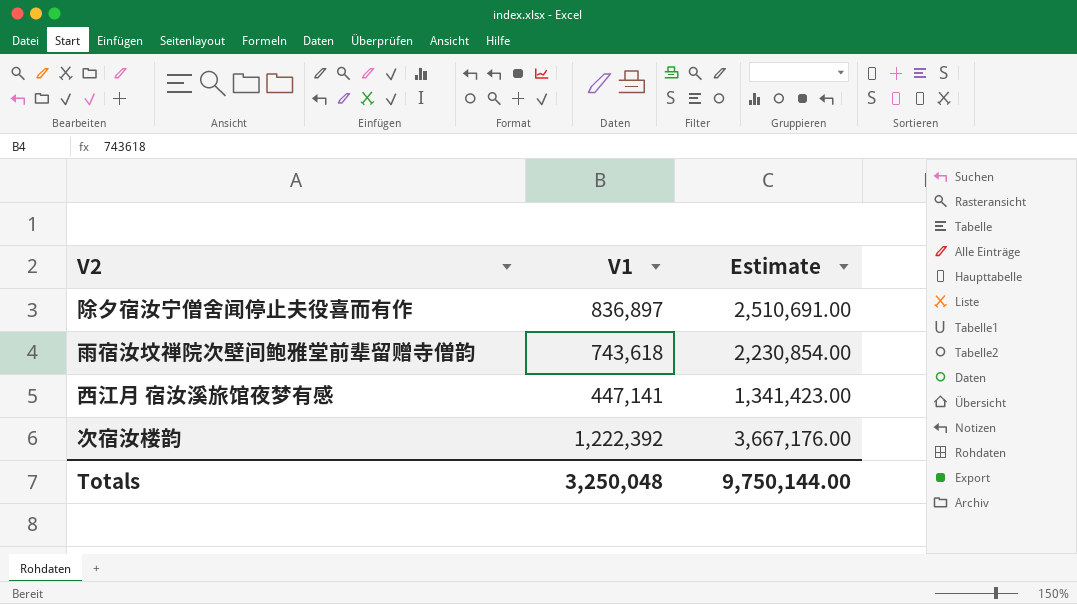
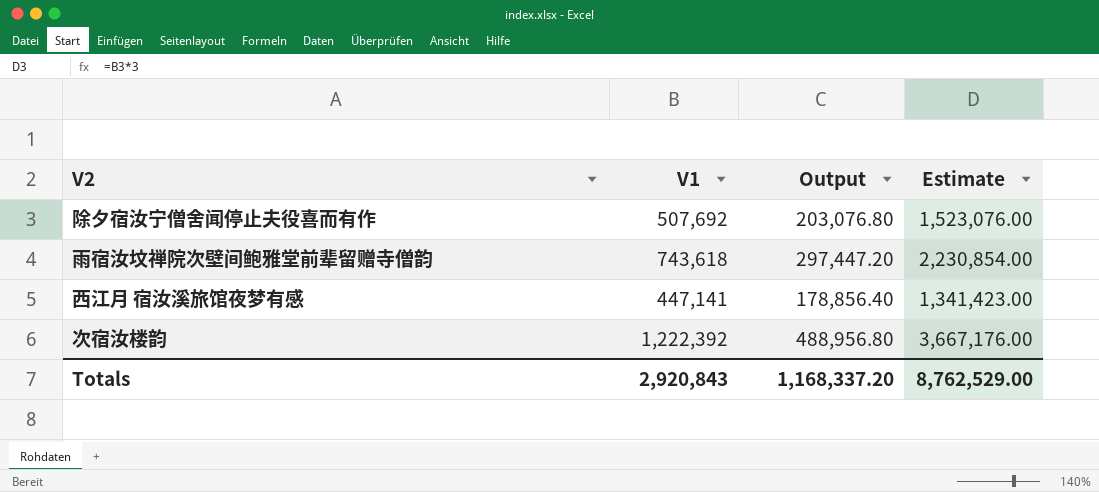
column Output | formula: none -> [V1] * 0.4
除夕宿汝宁僧舍闻停止夫役喜而有作 | V1: 836,897 -> 507,692
除夕宿汝宁僧舍闻停止夫役喜而有作 | Estimate: 2,510,691.00 -> 1,523,076.00
Totals | V1: 3,250,048 -> 2,920,843
Totals | Estimate: 9,750,144.00 -> 8,762,529.00

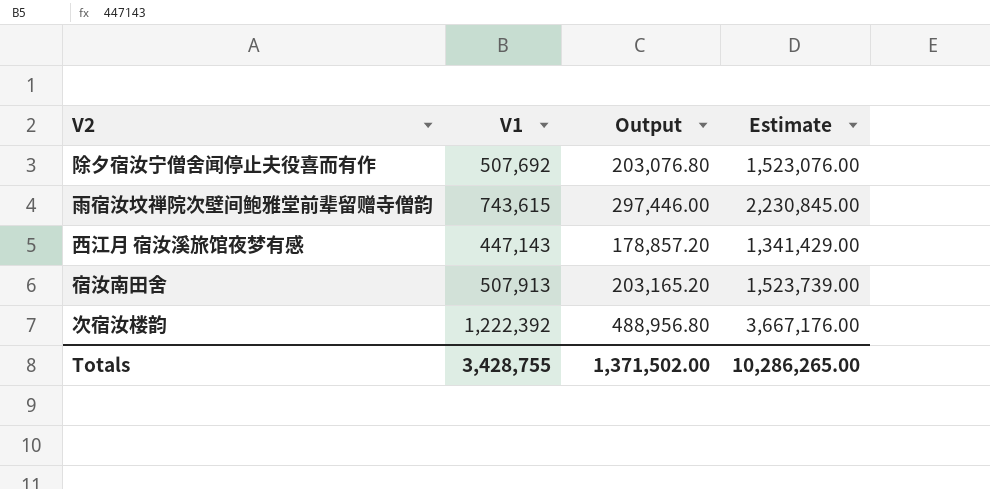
雨宿汝坟禅院次壁间鲍雅堂前辈留赠寺僧韵 | V1: 743,618 -> 743,615
雨宿汝坟禅院次壁间鲍雅堂前辈留赠寺僧韵 | Output: 297,447.20 -> 297,446.00
雨宿汝坟禅院次壁间鲍雅堂前辈留赠寺僧韵 | Estimate: 2,230,854.00 -> 2,230,845.00
西江月 宿汝溪旅馆夜梦有感 | V1: 447,141 -> 447,143
西江月 宿汝溪旅馆夜梦有感 | Output: 178,856.40 -> 178,857.20
西江月 宿汝溪旅馆夜梦有感 | Estimate: 1,341,423.00 -> 1,341,429.00
row 宿汝南田舍: none -> 507,913 | 203,165.20 | 1,523,739.00
Totals | V1: 2,920,843 -> 3,428,755
Totals | Output: 1,168,337.20 -> 1,371,502.00
Totals | Estimate: 8,762,529.00 -> 10,286,265.00

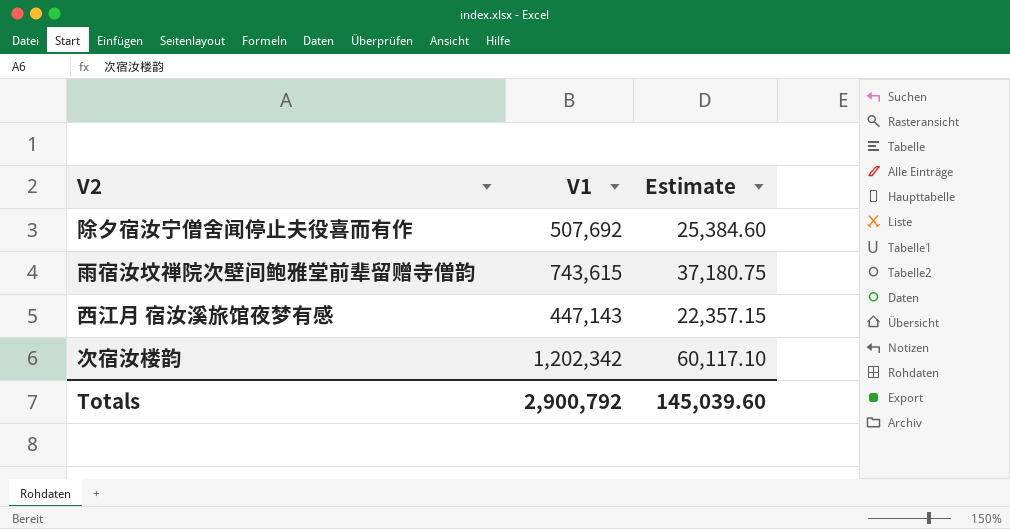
column Output | formula: [V1] * 0.4 -> none
column Estimate | formula: [V1] * 3 -> [V1] * 0.05
row 宿汝南田舍: 507,913 | 203,165.20 | 1,523,739.00 -> none
次宿汝楼韵 | V1: 1,222,392 -> 1,202,342
Totals | V1: 3,428,755 -> 2,900,792
Totals | Estimate: 10,286,265.00 -> 145,039.60

